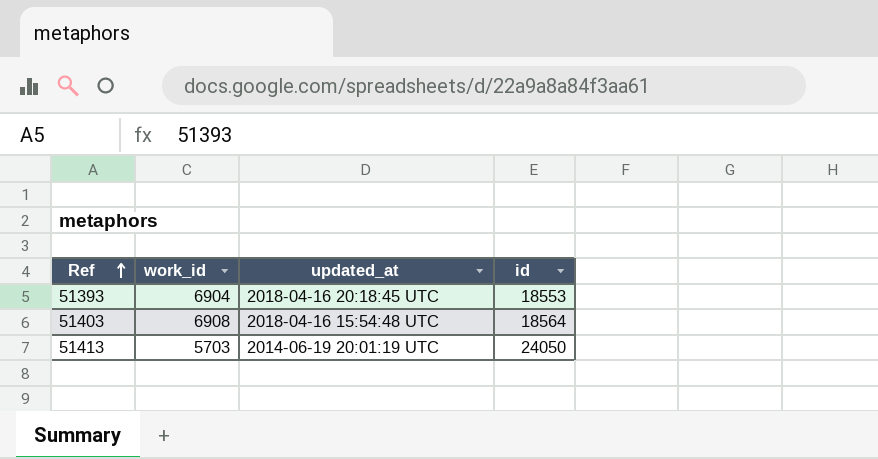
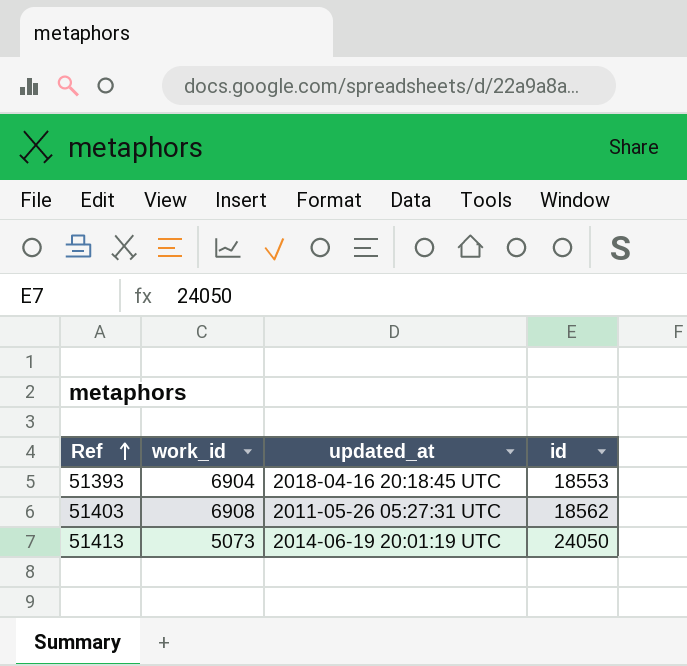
51403 | updated_at: 2018-04-16 15:54:48 UTC -> 2011-05-26 05:27:31 UTC
51403 | id: 18564 -> 18562
51413 | work_id: 5703 -> 5073

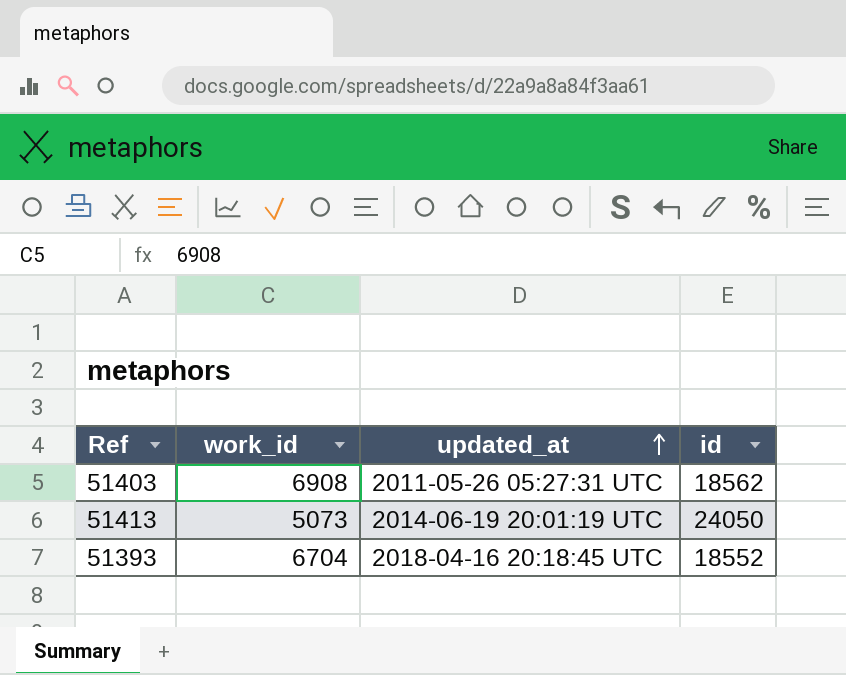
row order: Ref ascending -> updated_at ascending
51393 | work_id: 6904 -> 6704
51393 | id: 18553 -> 18552

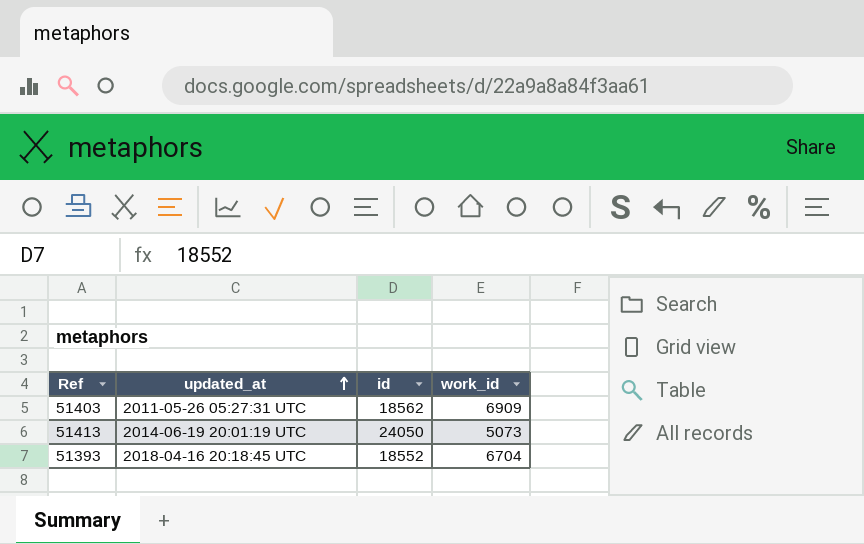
column work_id | position: 2 -> 4
51403 | work_id: 6908 -> 6909

